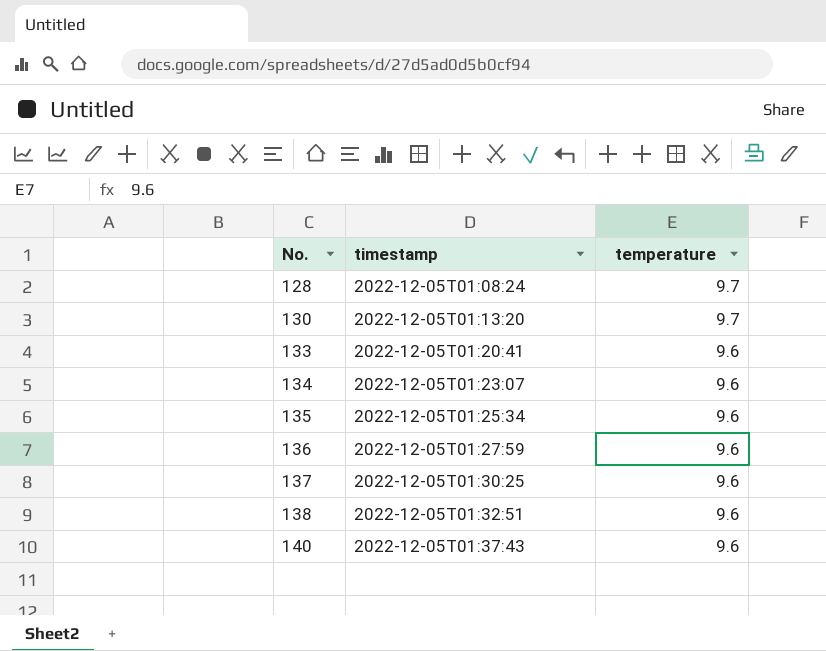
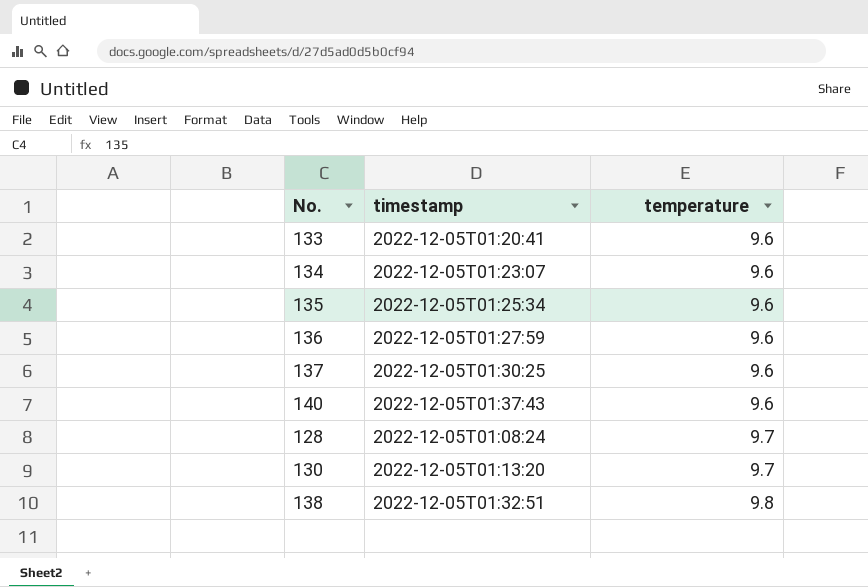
row order: No. ascending -> temperature ascending
138 | temperature: 9.6 -> 9.8

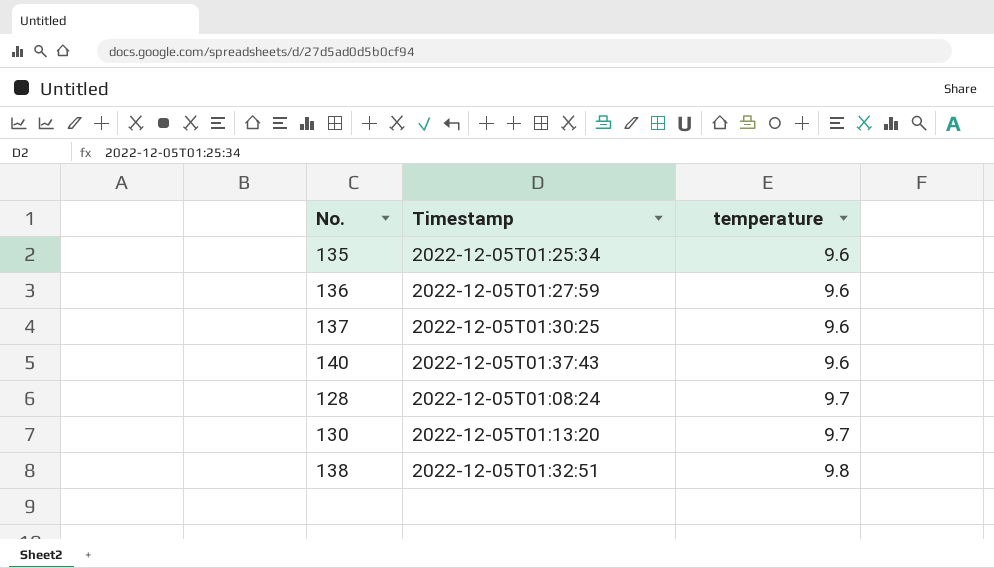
column name: timestamp -> Timestamp
row 133: 2022-12-05T01:20:41 | 9.6 -> none
row 134: 2022-12-05T01:23:07 | 9.6 -> none

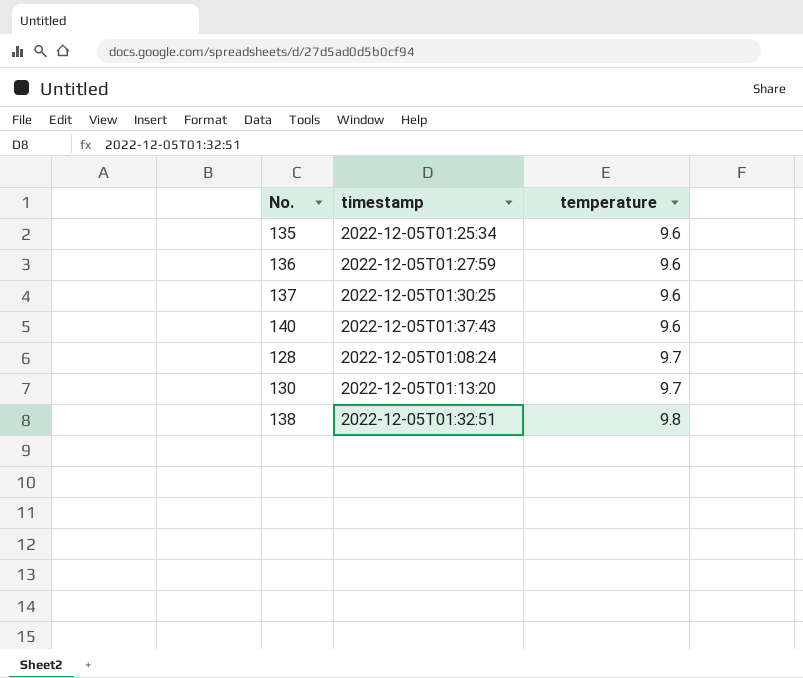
column name: Timestamp -> timestamp

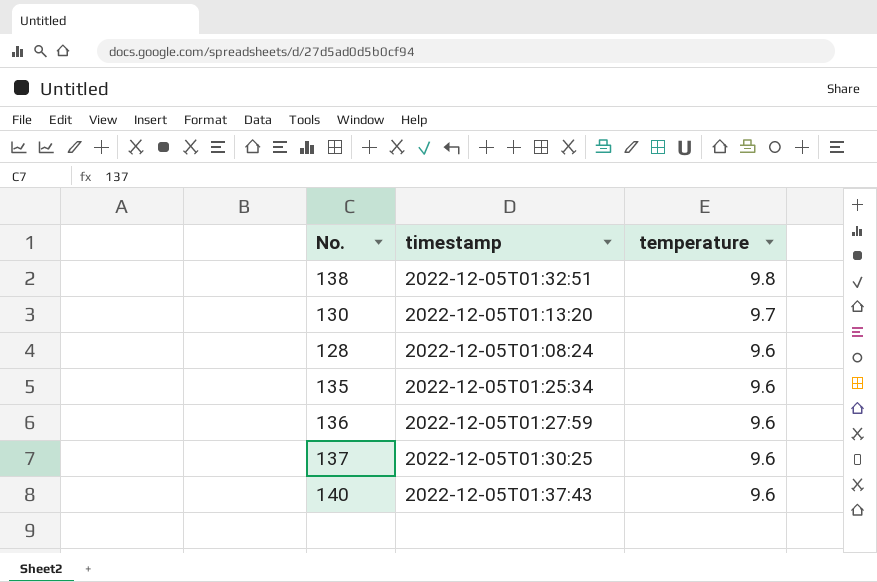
row order: temperature ascending -> temperature descending
128 | temperature: 9.7 -> 9.6

